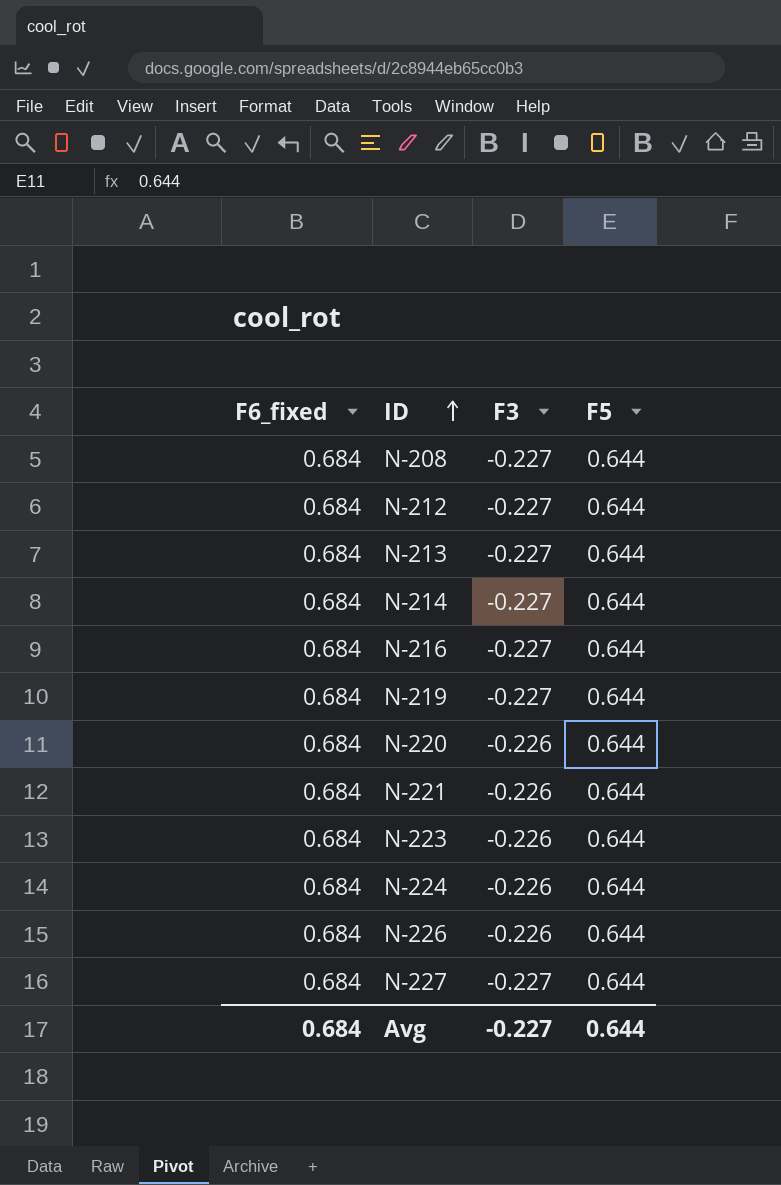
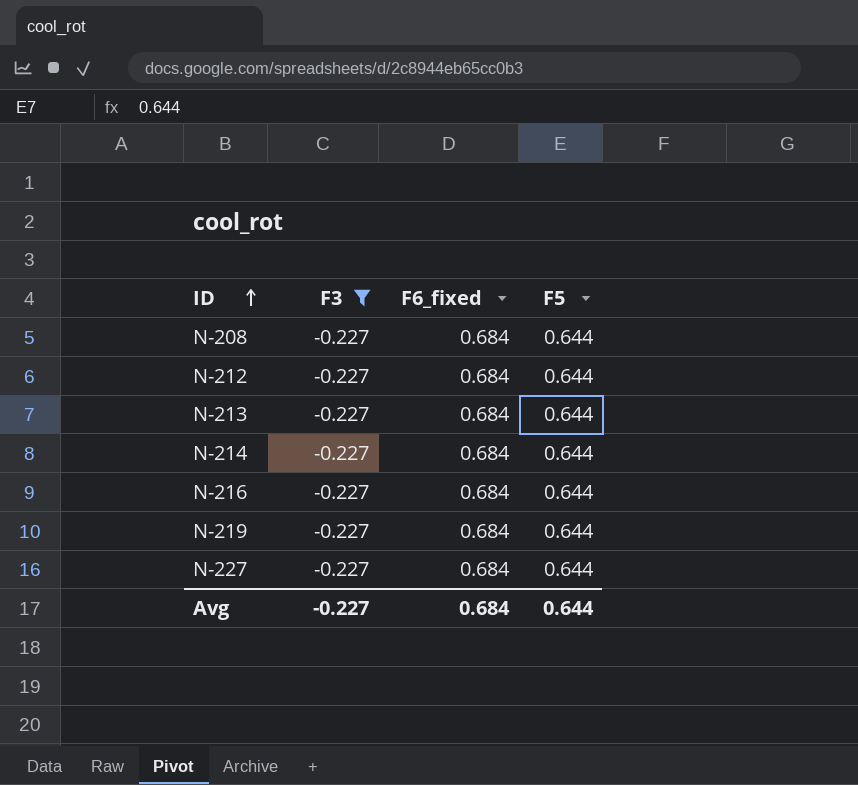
filter: none -> F3 = -0.227
column F6_fixed | position: 1 -> 3

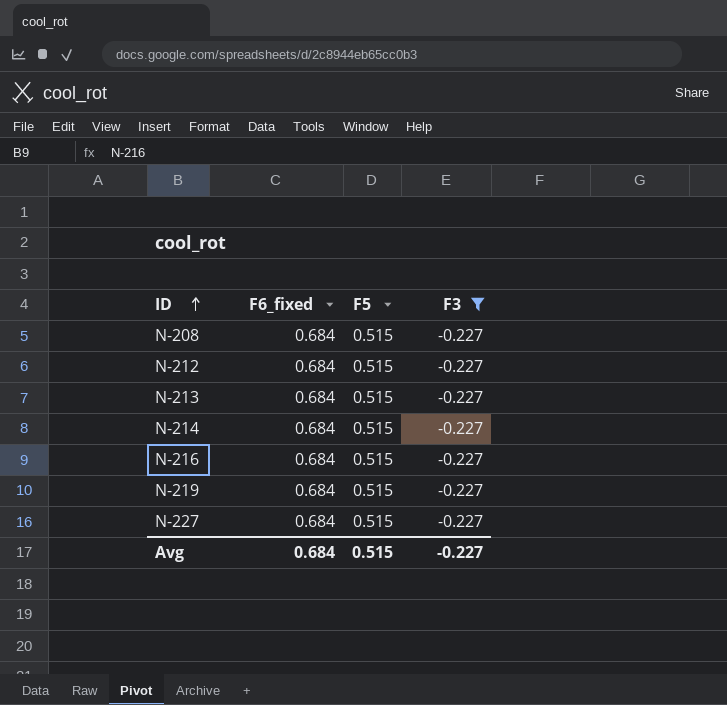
column F3 | position: 2 -> 4
N-208 | F5: 0.644 -> 0.515
N-212 | F5: 0.644 -> 0.515
N-213 | F5: 0.644 -> 0.515
N-214 | F5: 0.644 -> 0.515
N-216 | F5: 0.644 -> 0.515
N-219 | F5: 0.644 -> 0.515
N-227 | F5: 0.644 -> 0.515
Avg | F5: 0.644 -> 0.515

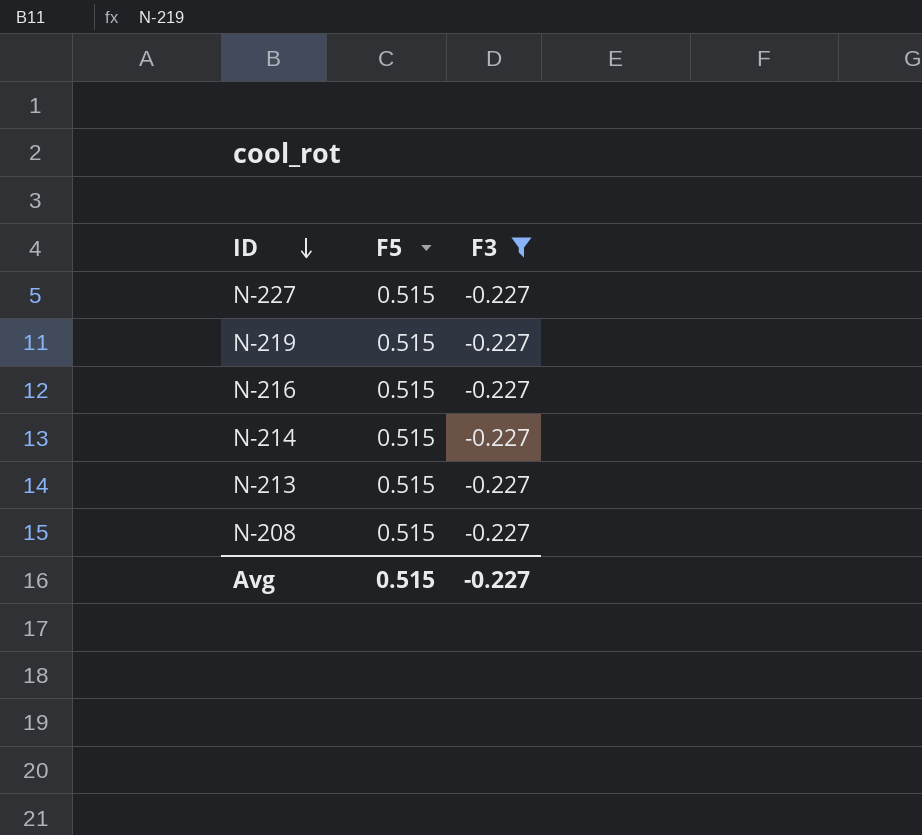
row order: ID ascending -> ID descending
column F6_fixed | position: 2 -> none
row N-212: 0.684 | 0.515 | -0.227 -> none

